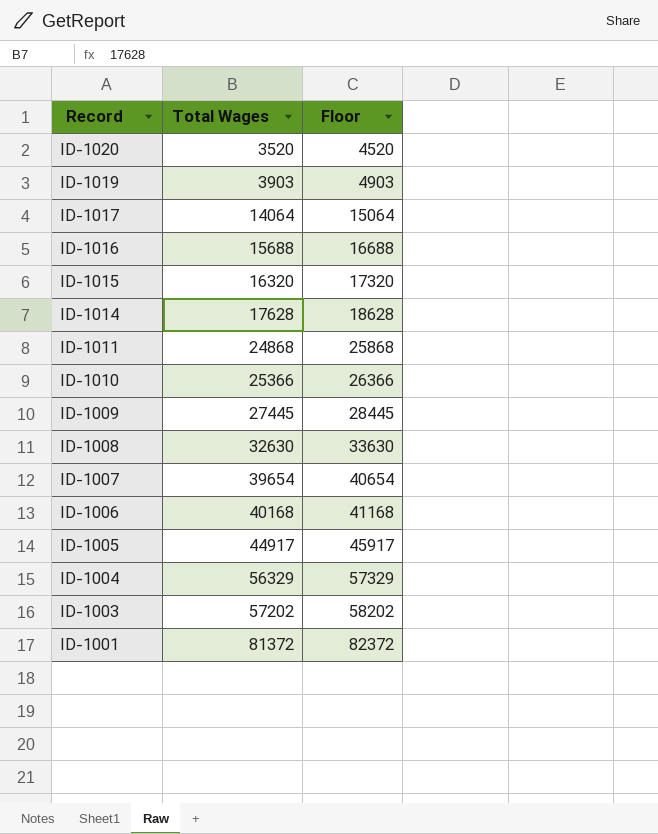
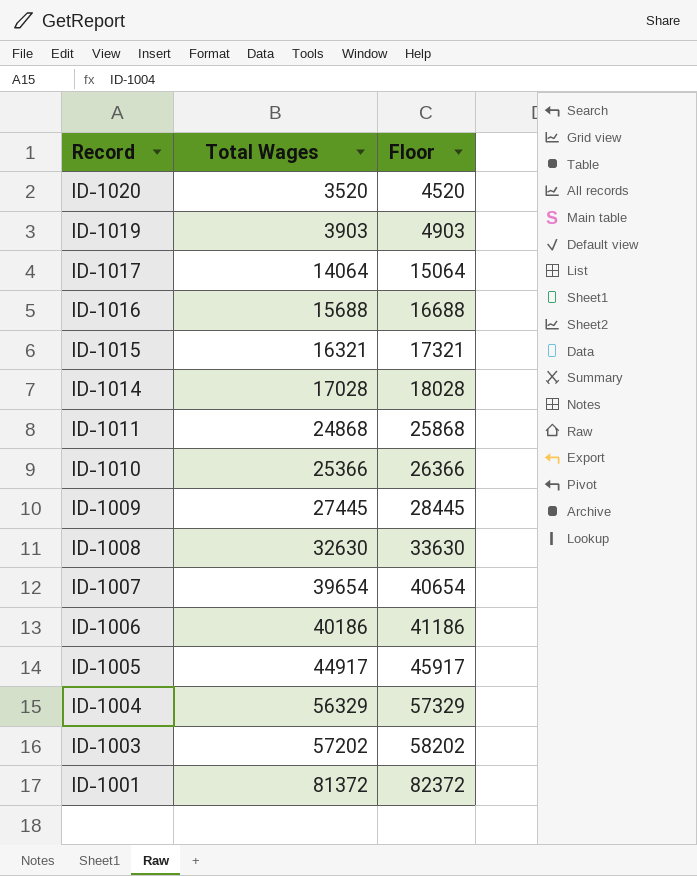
ID-1015 | Total Wages: 16320 -> 16321
ID-1015 | Floor: 17320 -> 17321
ID-1014 | Total Wages: 17628 -> 17028
ID-1014 | Floor: 18628 -> 18028
ID-1006 | Total Wages: 40168 -> 40186
ID-1006 | Floor: 41168 -> 41186

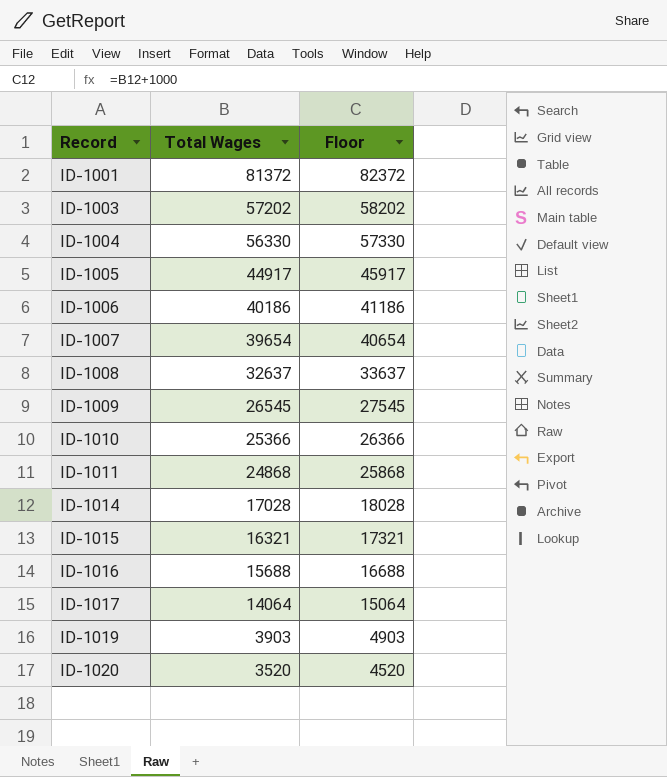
row order: Record descending -> Record ascending
ID-1004 | Total Wages: 56329 -> 56330
ID-1004 | Floor: 57329 -> 57330
ID-1008 | Total Wages: 32630 -> 32637
ID-1008 | Floor: 33630 -> 33637
ID-1009 | Total Wages: 27445 -> 26545
ID-1009 | Floor: 28445 -> 27545

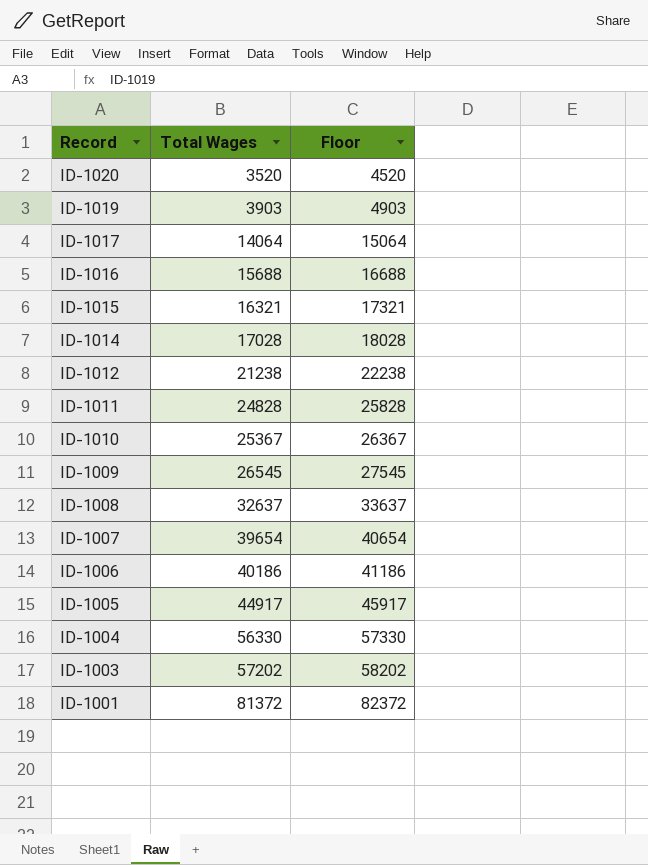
row order: Record ascending -> Record descending
row ID-1012: none -> 21238 | 22238
ID-1011 | Total Wages: 24868 -> 24828
ID-1011 | Floor: 25868 -> 25828
ID-1010 | Total Wages: 25366 -> 25367
ID-1010 | Floor: 26366 -> 26367

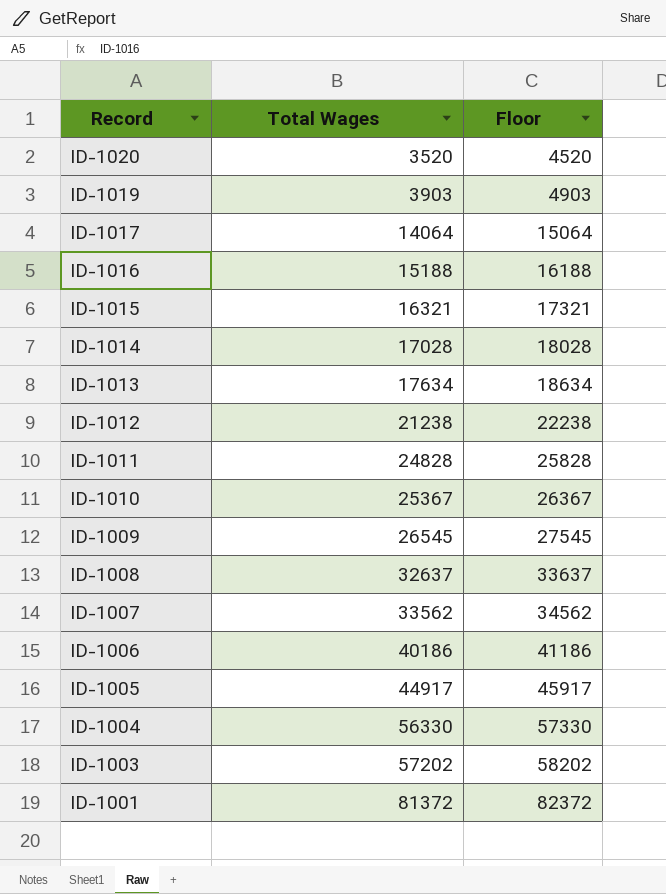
ID-1016 | Total Wages: 15688 -> 15188
ID-1016 | Floor: 16688 -> 16188
row ID-1013: none -> 17634 | 18634
ID-1007 | Total Wages: 39654 -> 33562
ID-1007 | Floor: 40654 -> 34562

